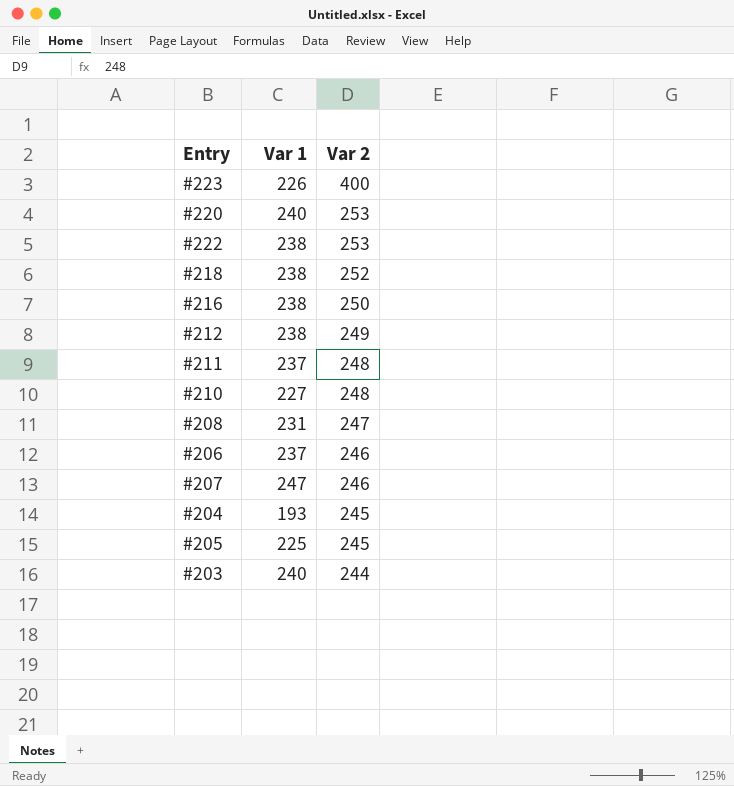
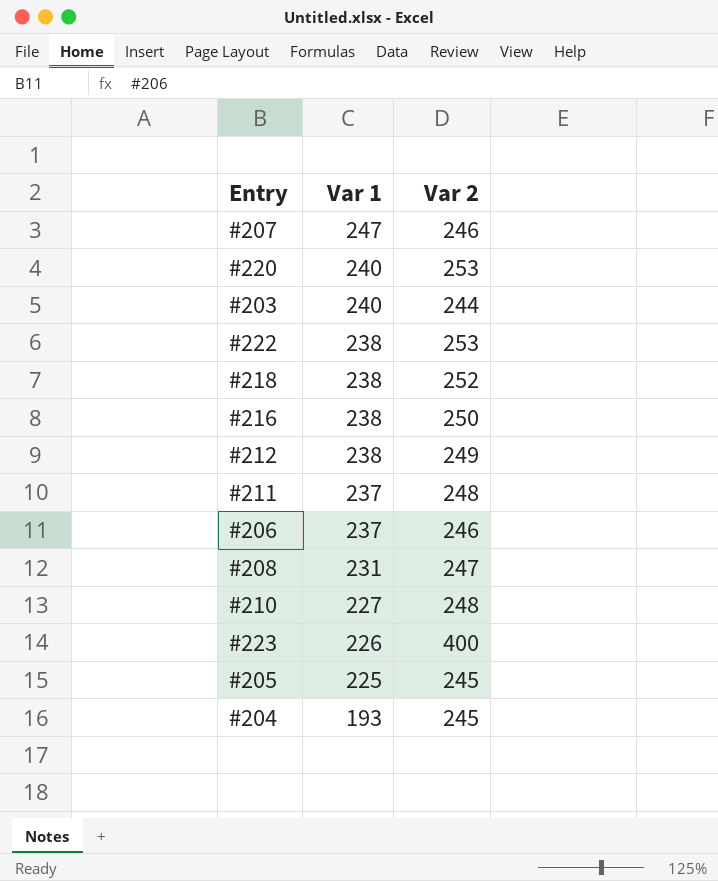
row order: Var 2 descending -> Var 1 descending

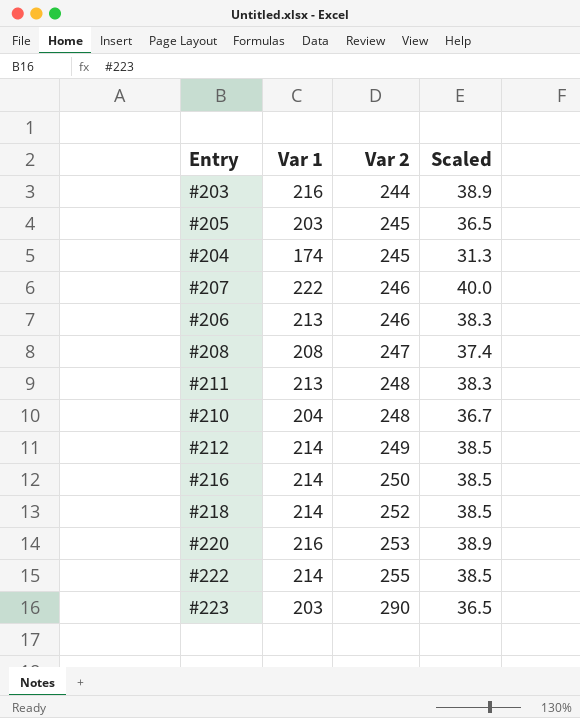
row order: Var 1 descending -> Var 2 ascending
column Scaled | formula: none -> [Var 1] * 0.18
#203 | Var 1: 240 -> 216
#205 | Var 1: 225 -> 203
#204 | Var 1: 193 -> 174
#207 | Var 1: 247 -> 222
#206 | Var 1: 237 -> 213
#208 | Var 1: 231 -> 208
#211 | Var 1: 237 -> 213
#210 | Var 1: 227 -> 204
#212 | Var 1: 238 -> 214
#216 | Var 1: 238 -> 214
#218 | Var 1: 238 -> 214
#220 | Var 1: 240 -> 216
#222 | Var 1: 238 -> 214
#222 | Var 2: 253 -> 255
#223 | Var 1: 226 -> 203
#223 | Var 2: 400 -> 290

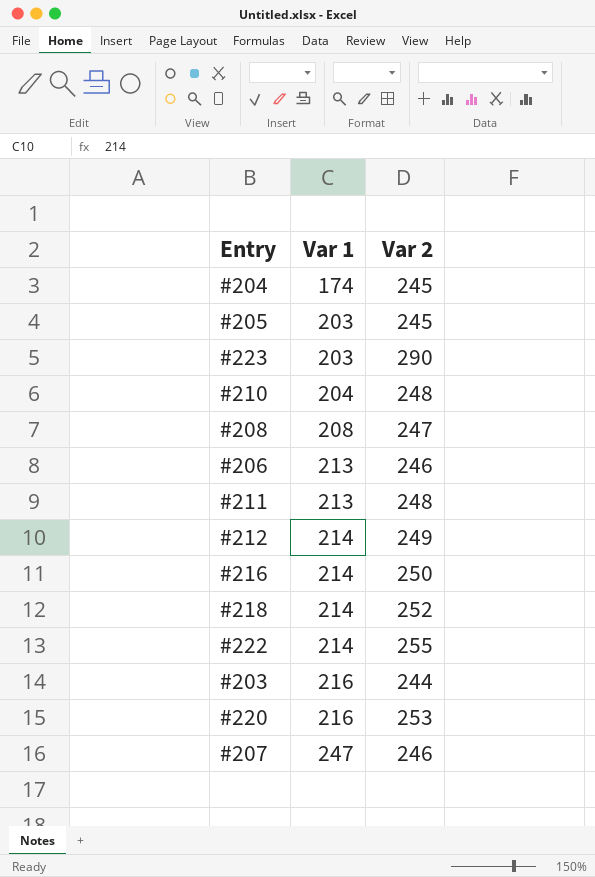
row order: Var 2 ascending -> Var 1 ascending
column Scaled | formula: [Var 1] * 0.18 -> none
#207 | Var 1: 222 -> 247

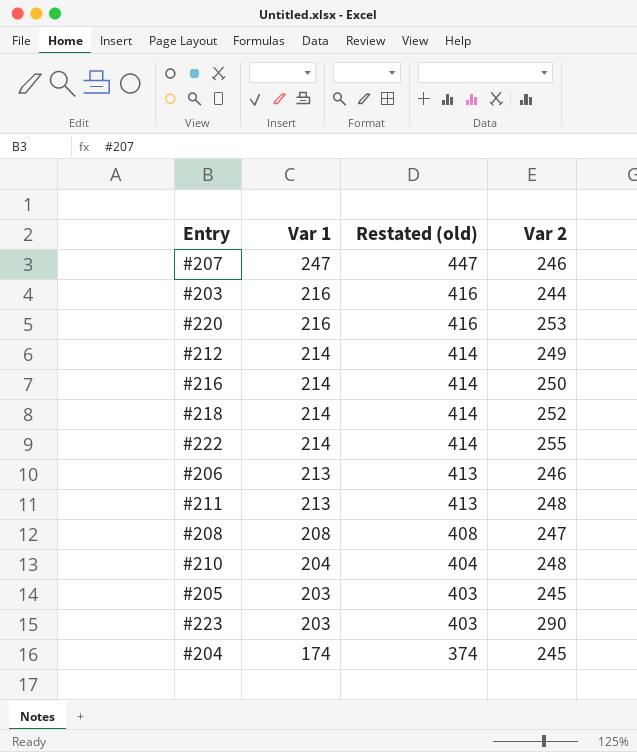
row order: Var 1 ascending -> Var 1 descending
column Restated (old) | formula: none -> [Var 1] + 200

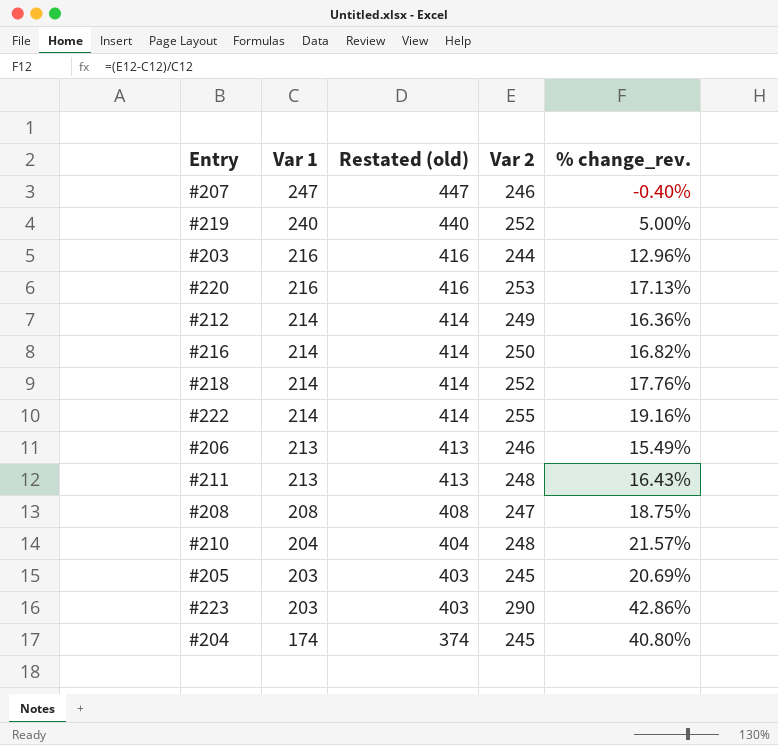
column % change_rev. | formula: none -> ([Var 2] - [Var 1]) / [Var 1]
row #219: none -> 240 | 440 | 252 | 5.00%

